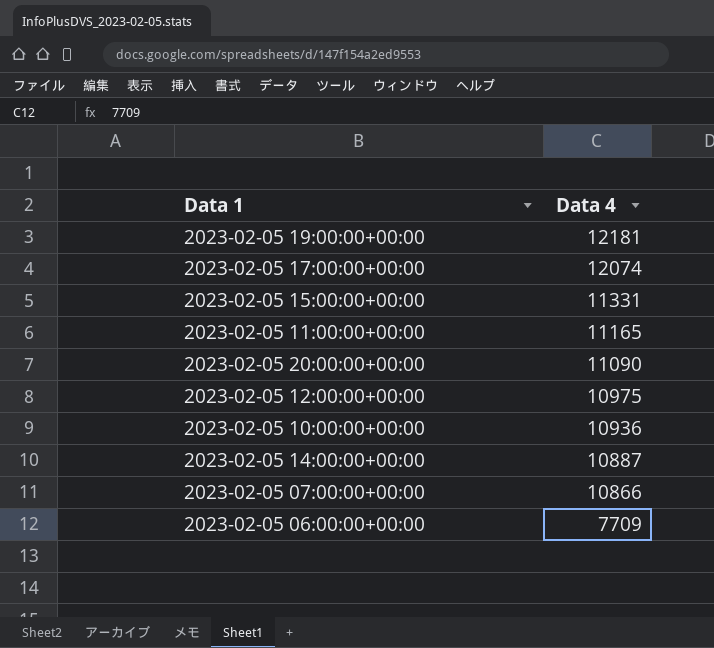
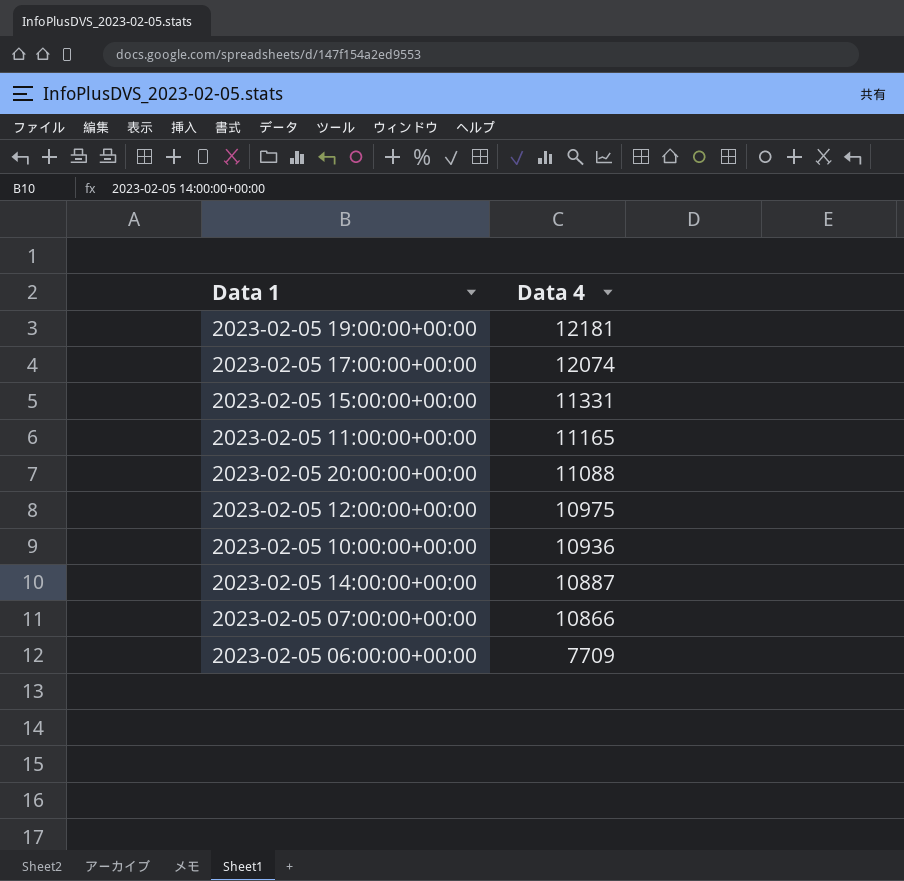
2023-02-05 20:00:00+00:00 | Data 4: 11090 -> 11088

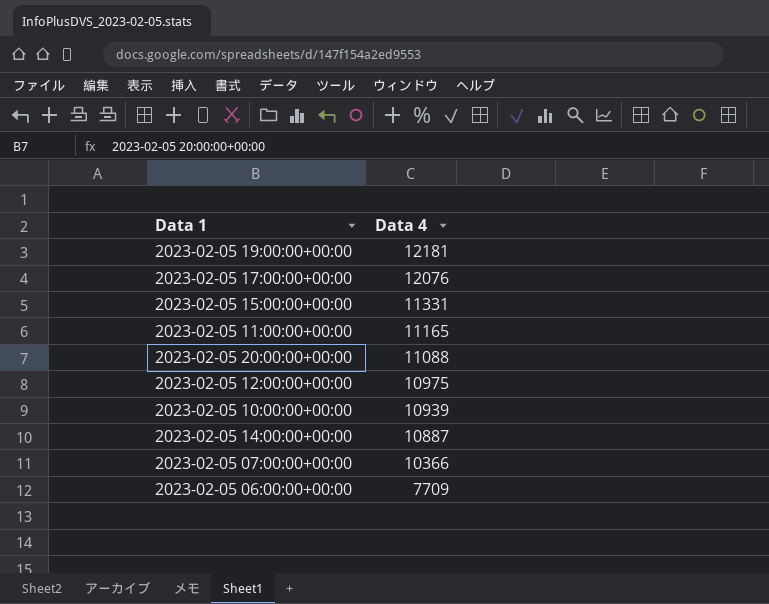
2023-02-05 17:00:00+00:00 | Data 4: 12074 -> 12076
2023-02-05 10:00:00+00:00 | Data 4: 10936 -> 10939
2023-02-05 07:00:00+00:00 | Data 4: 10866 -> 10366

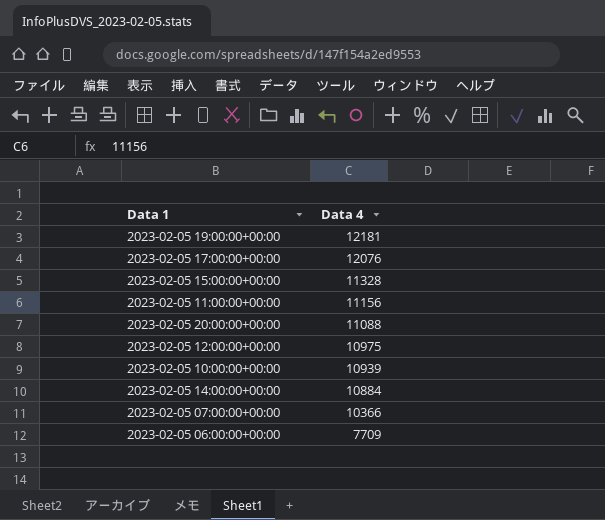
2023-02-05 15:00:00+00:00 | Data 4: 11331 -> 11328
2023-02-05 11:00:00+00:00 | Data 4: 11165 -> 11156
2023-02-05 14:00:00+00:00 | Data 4: 10887 -> 10884

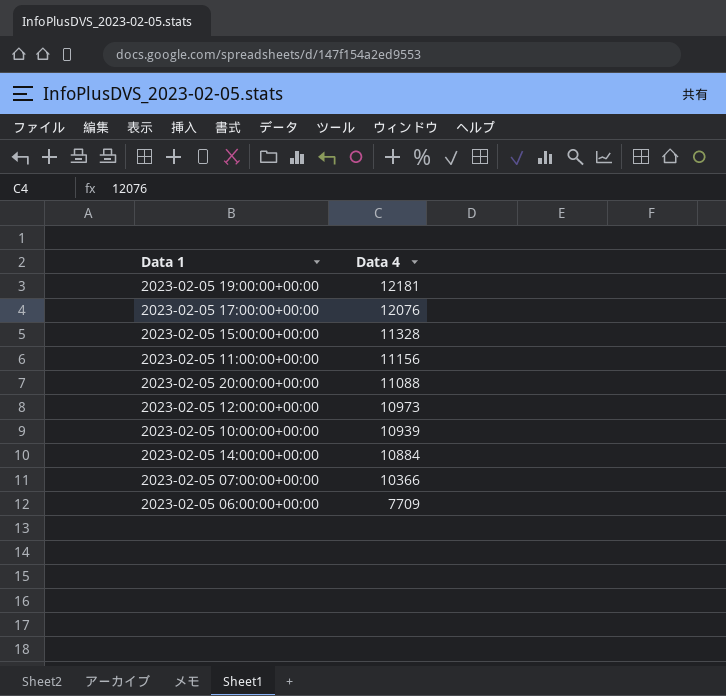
2023-02-05 12:00:00+00:00 | Data 4: 10975 -> 10973

